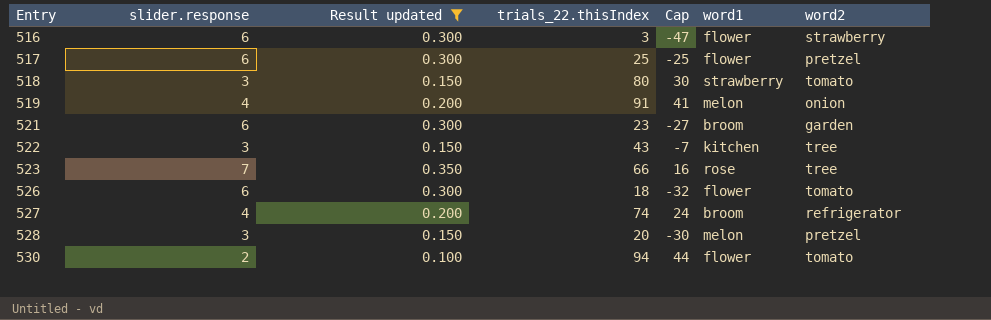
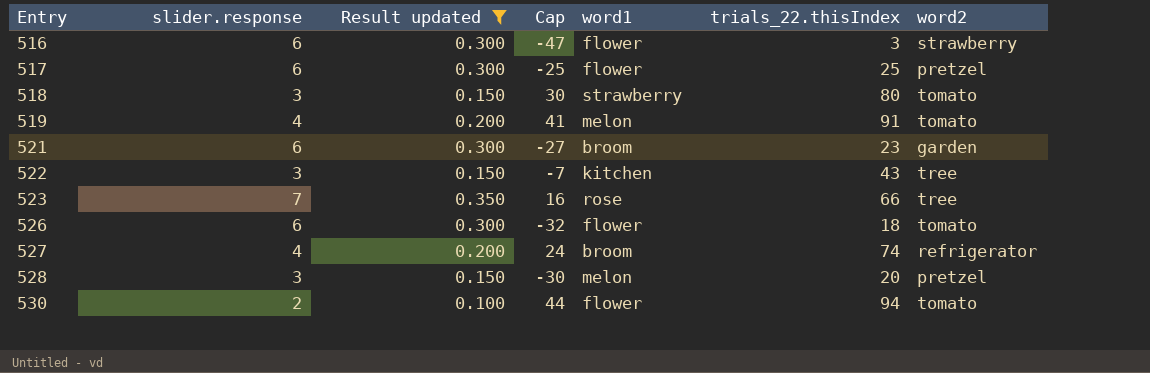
column trials_22.thisIndex | position: 4 -> 6
519 | word2: onion -> tomato

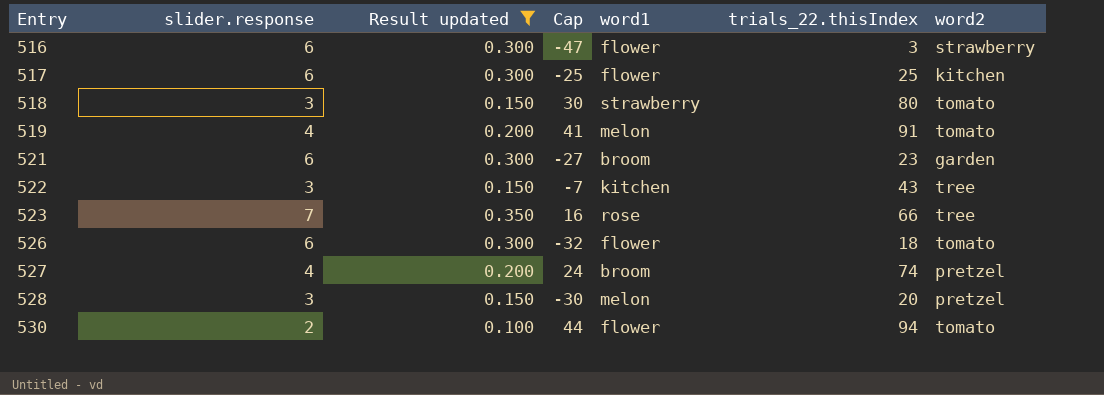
517 | word2: pretzel -> kitchen
527 | word2: refrigerator -> pretzel

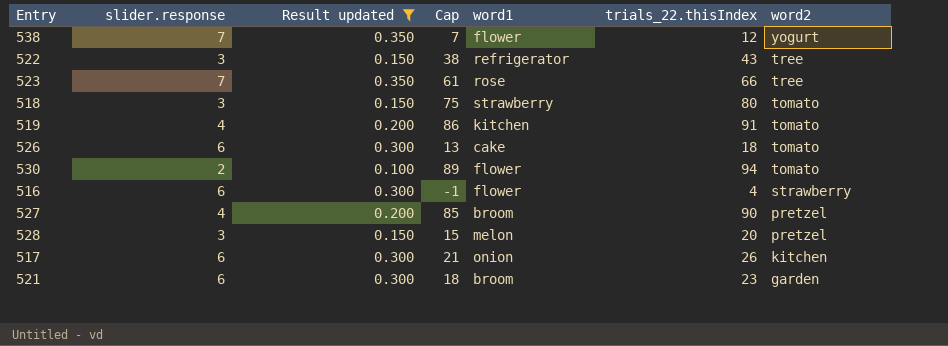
row order: Entry ascending -> word2 descending
column Cap | formula: [trials_22.thisIndex] - 50 -> [trials_22.thisIndex] - 5
row 538: none -> 7 | 0.350 | 7 | flower | 12 | yogurt
522 | word1: kitchen -> refrigerator
519 | word1: melon -> kitchen
526 | word1: flower -> cake
516 | trials_22.thisIndex: 3 -> 4
527 | trials_22.thisIndex: 74 -> 90
517 | word1: flower -> onion
517 | trials_22.thisIndex: 25 -> 26

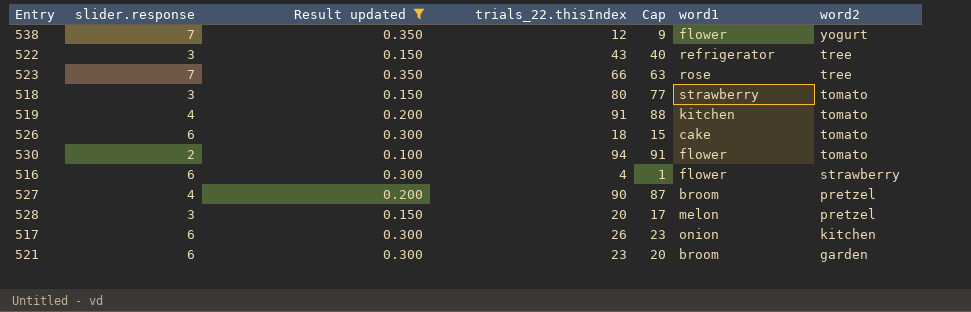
column trials_22.thisIndex | position: 6 -> 4
column Cap | formula: [trials_22.thisIndex] - 5 -> [trials_22.thisIndex] - 3

